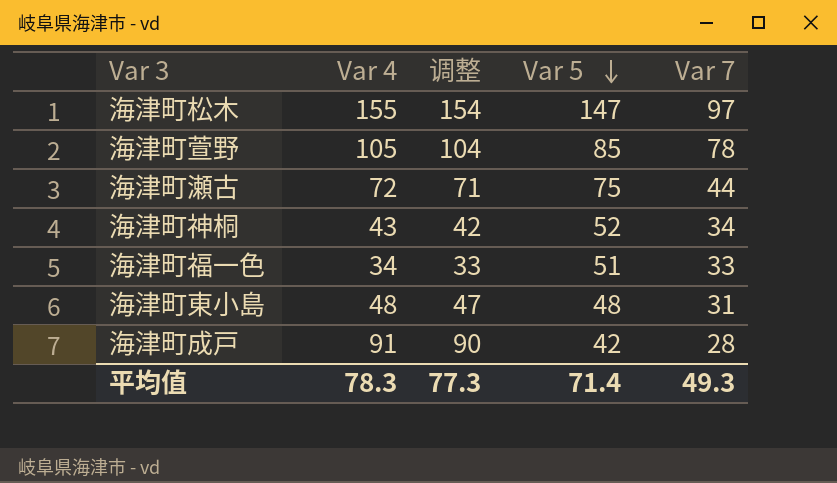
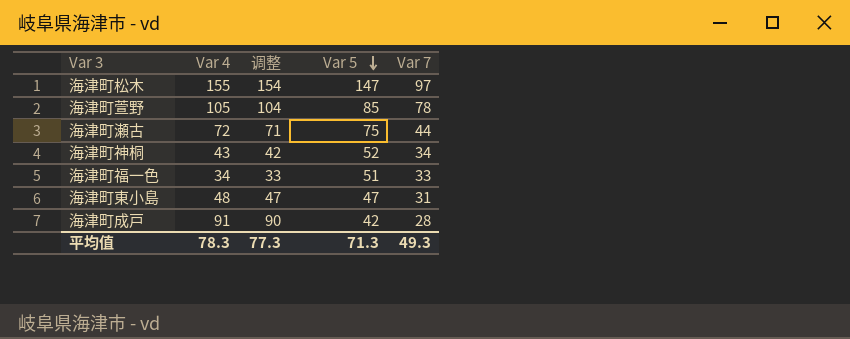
海津町東小島 | Var 5: 48 -> 47
平均值 | Var 5: 71.4 -> 71.3

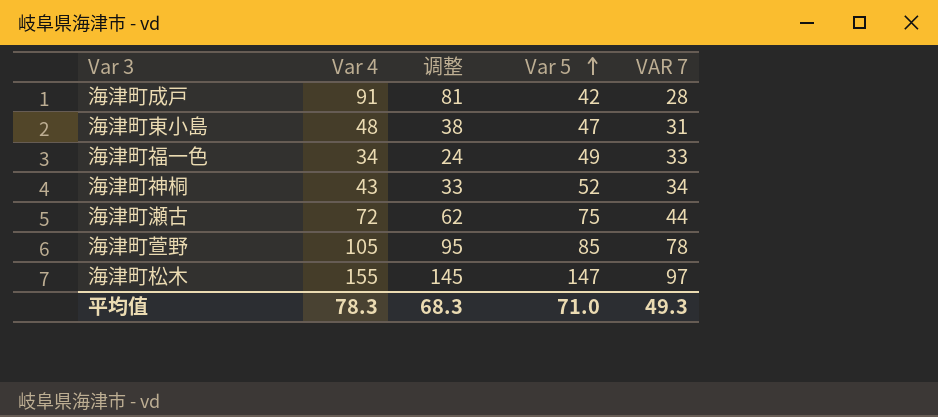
row order: Var 5 descending -> Var 5 ascending
column 调整 | formula: [Var 4] - 1 -> [Var 4] - 10
column name: Var 7 -> VAR 7
海津町福一色 | Var 5: 51 -> 49
平均值 | 调整: 77.3 -> 68.3
平均值 | Var 5: 71.3 -> 71.0

